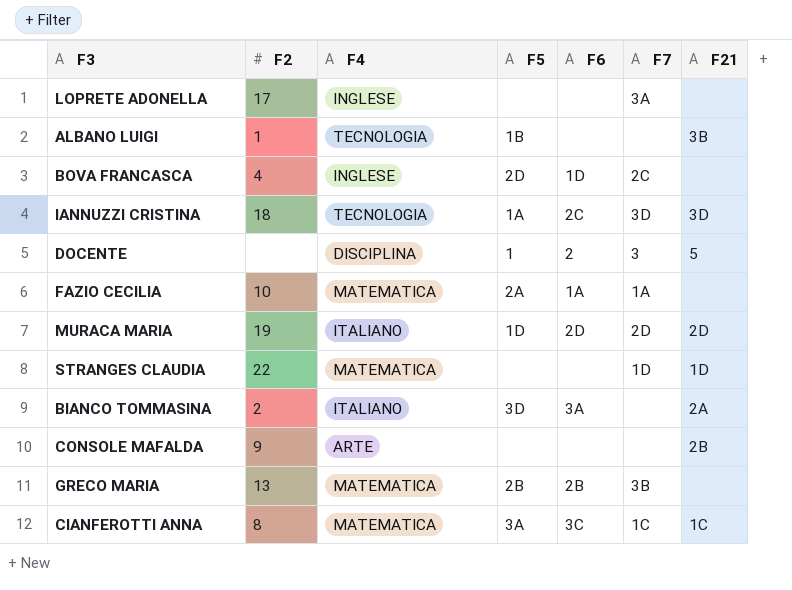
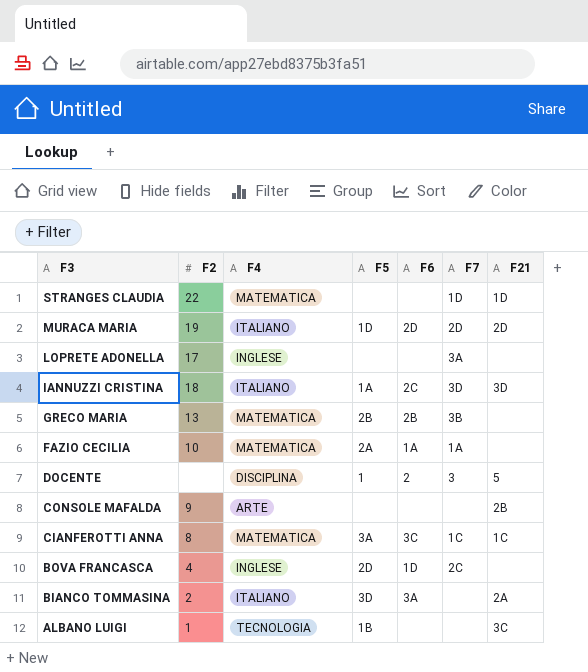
row order: none -> F3 descending
IANNUZZI CRISTINA | F4: TECNOLOGIA -> ITALIANO
ALBANO LUIGI | F21: 3B -> 3C

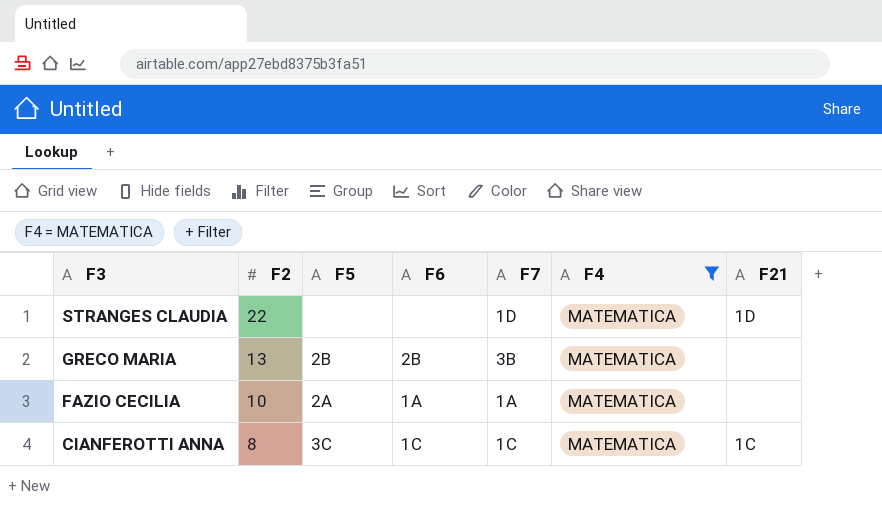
filter: none -> F4 = MATEMATICA
column F4 | position: 3 -> 6
CIANFEROTTI ANNA | F5: 3A -> 3C
CIANFEROTTI ANNA | F6: 3C -> 1C

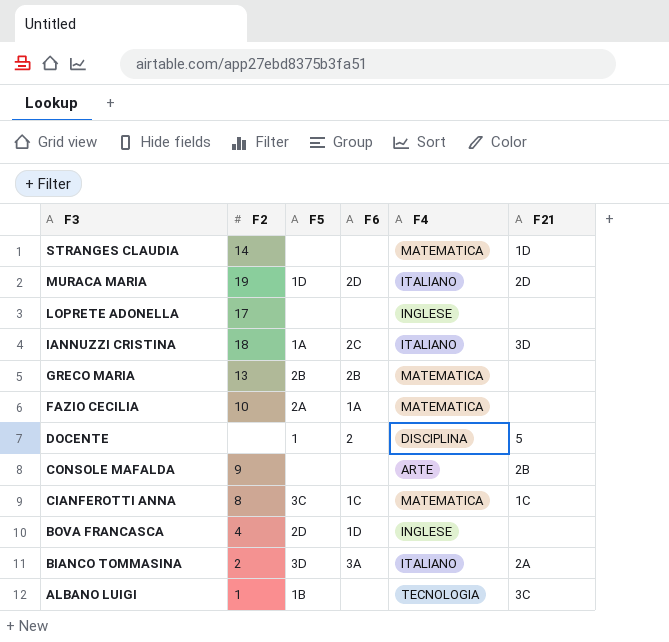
filter: F4 = MATEMATICA -> none
column F7 | position: 5 -> none
STRANGES CLAUDIA | F2: 22 -> 14

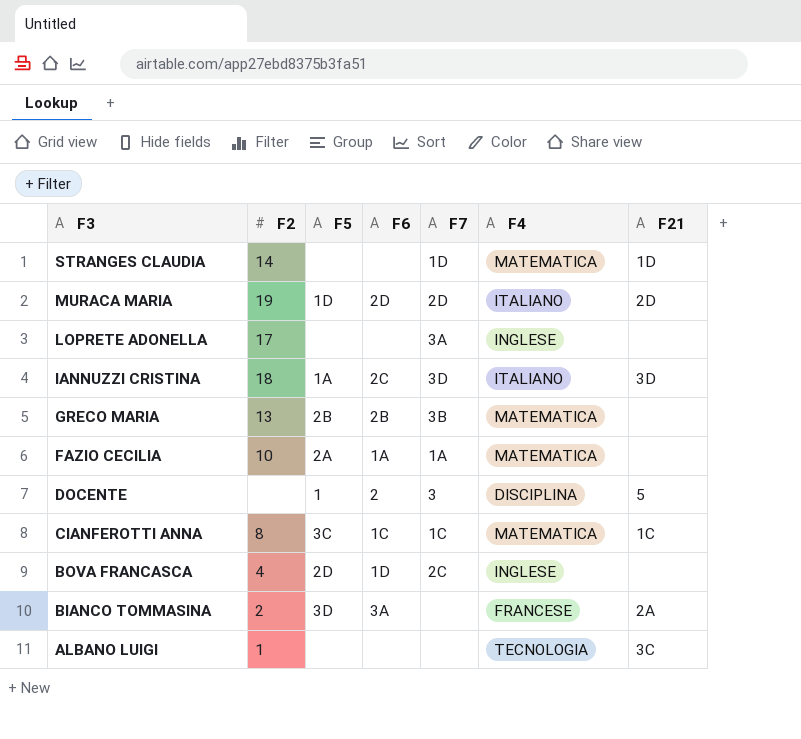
column F7 | position: none -> 5
row CONSOLE MAFALDA: 9 | none | none | ARTE | 2B -> none
BIANCO TOMMASINA | F4: ITALIANO -> FRANCESE
ALBANO LUIGI | F5: 1B -> none

